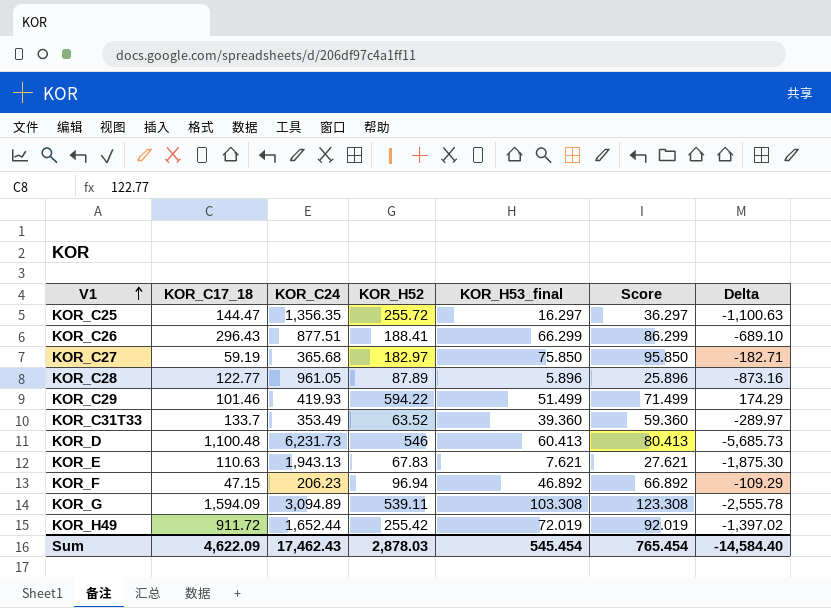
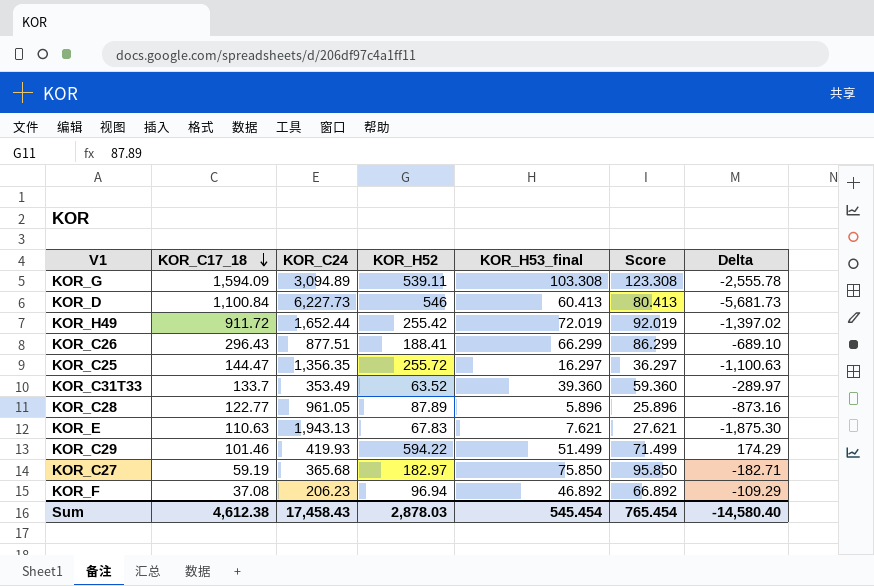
row order: V1 ascending -> KOR_C17_18 descending
KOR_D | KOR_C17_18: 1,100.48 -> 1,100.84
KOR_D | KOR_C24: 6,231.73 -> 6,227.73
KOR_D | Delta: -5,685.73 -> -5,681.73
KOR_F | KOR_C17_18: 47.15 -> 37.08
Sum | KOR_C17_18: 4,622.09 -> 4,612.38
Sum | KOR_C24: 17,462.43 -> 17,458.43
Sum | Delta: -14,584.40 -> -14,580.40

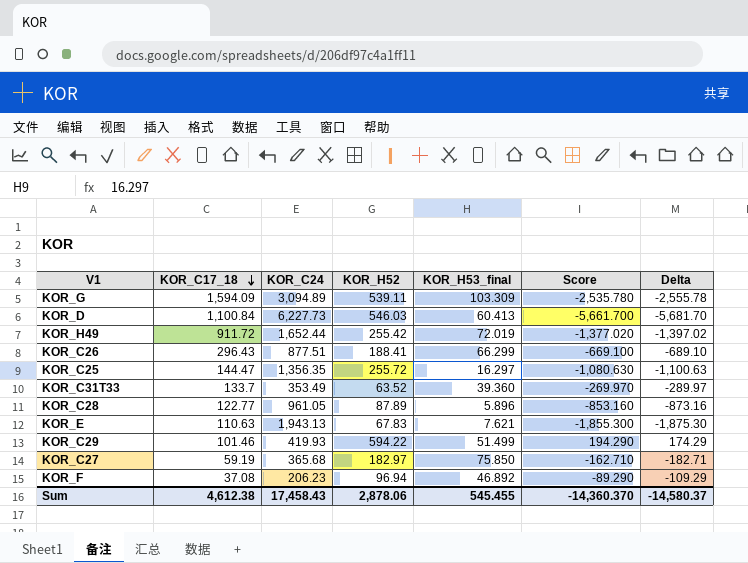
column Score | formula: [KOR_H53_final] + 20 -> [Delta] + 20
KOR_G | KOR_H53_final: 103.308 -> 103.309
KOR_D | KOR_H52: 546 -> 546.03
KOR_D | Delta: -5,681.73 -> -5,681.70
Sum | KOR_H52: 2,878.03 -> 2,878.06
Sum | KOR_H53_final: 545.454 -> 545.455
Sum | Score: 765.454 -> -14,360.370
Sum | Delta: -14,580.40 -> -14,580.37

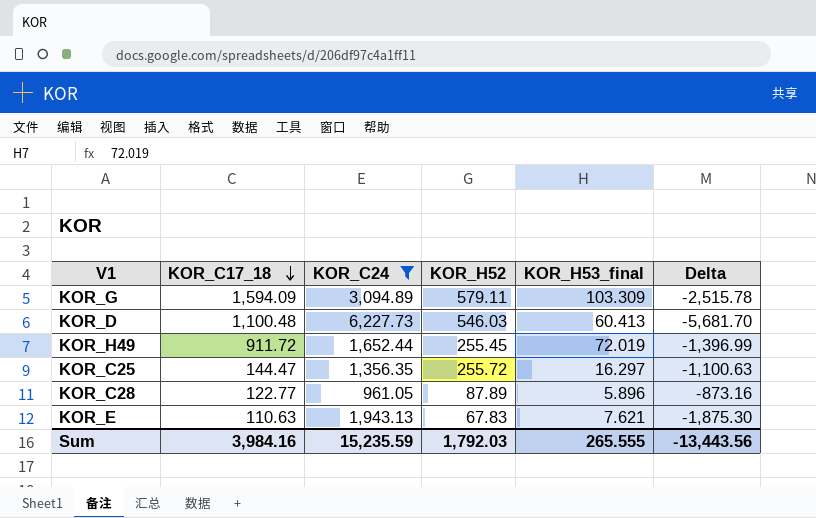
filter: none -> KOR_C24 >= 961.05
column Score | formula: [Delta] + 20 -> none
KOR_G | KOR_H52: 539.11 -> 579.11
KOR_G | Delta: -2,555.78 -> -2,515.78
KOR_D | KOR_C17_18: 1,100.84 -> 1,100.48
KOR_H49 | KOR_H52: 255.42 -> 255.45
KOR_H49 | Delta: -1,397.02 -> -1,396.99
Sum | KOR_C17_18: 4,612.38 -> 3,984.16
Sum | KOR_C24: 17,458.43 -> 15,235.59
Sum | KOR_H52: 2,878.06 -> 1,792.03
Sum | KOR_H53_final: 545.455 -> 265.555
Sum | Delta: -14,580.37 -> -13,443.56

